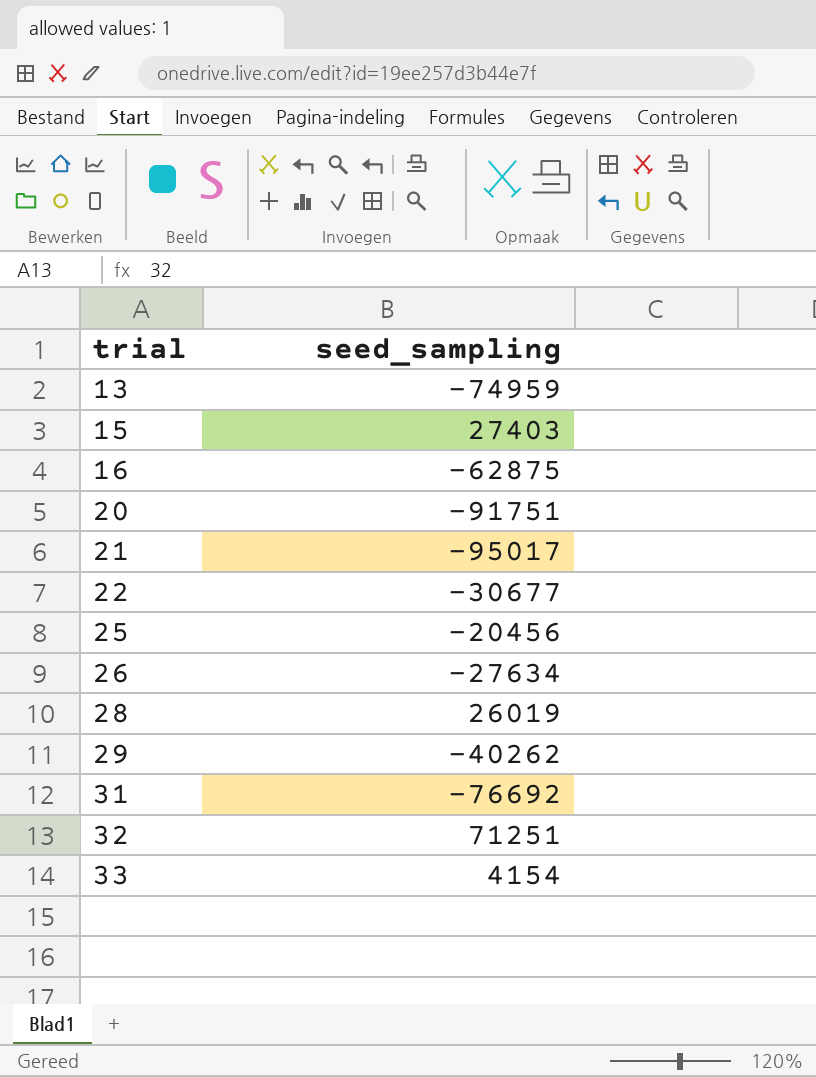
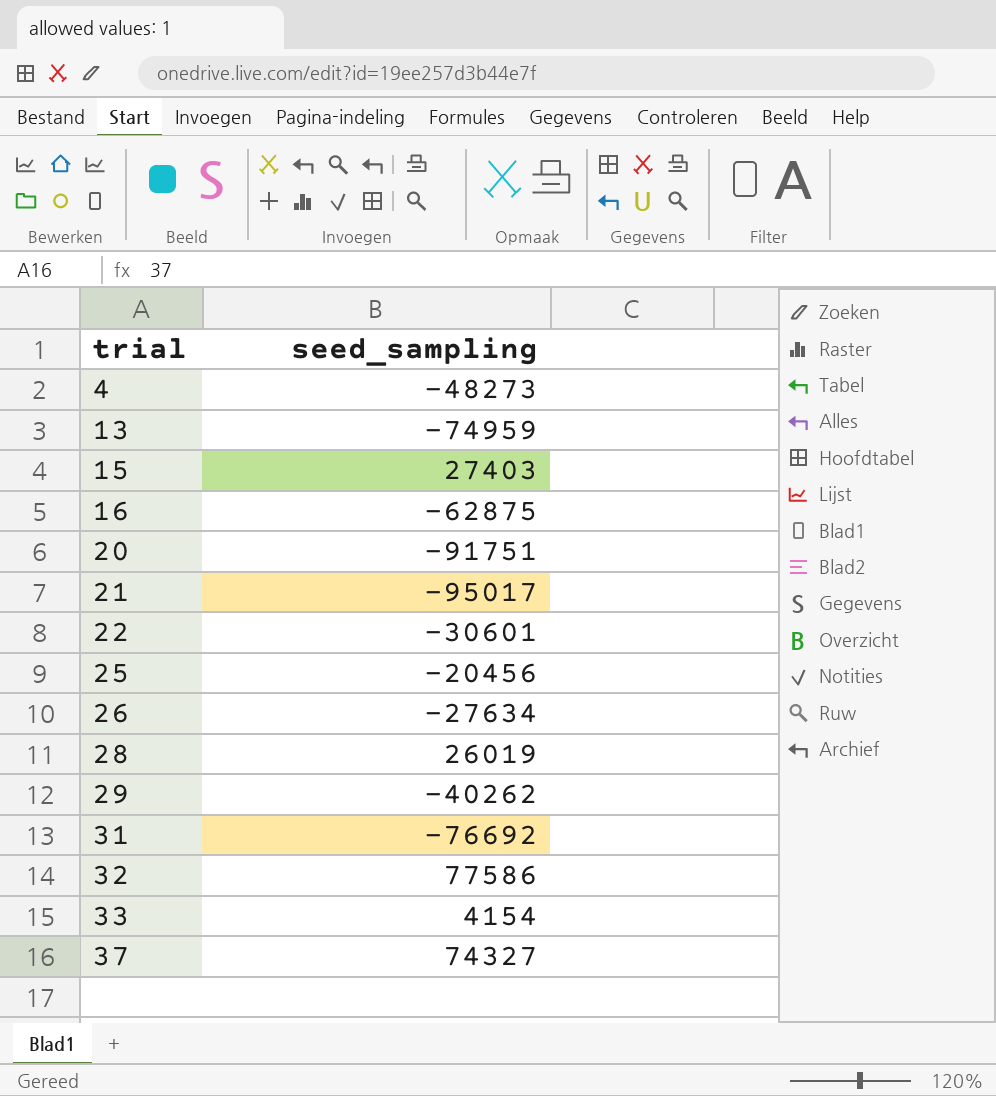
row 4: none -> -48273
22 | seed_sampling: -30677 -> -30601
32 | seed_sampling: 71251 -> 77586
row 37: none -> 74327

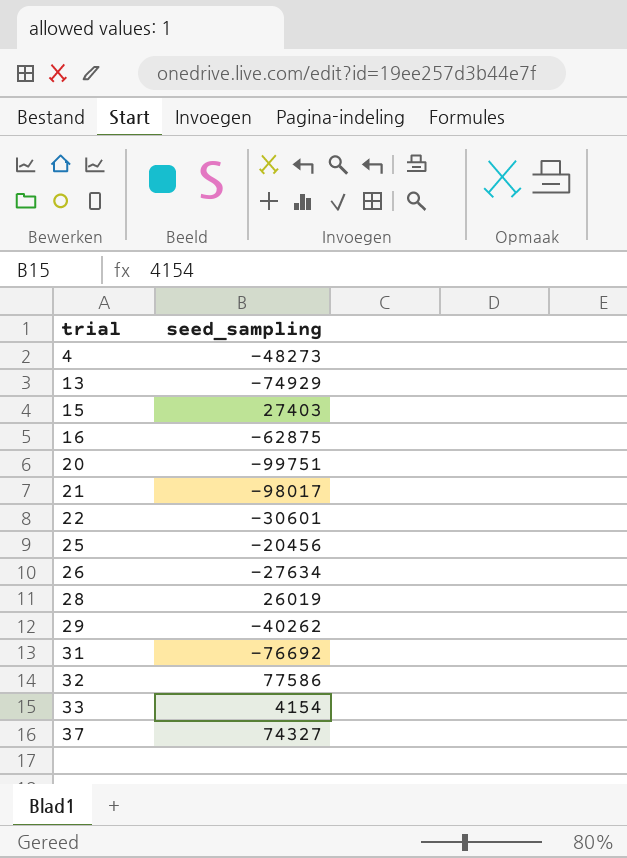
13 | seed_sampling: -74959 -> -74929
20 | seed_sampling: -91751 -> -99751
21 | seed_sampling: -95017 -> -98017

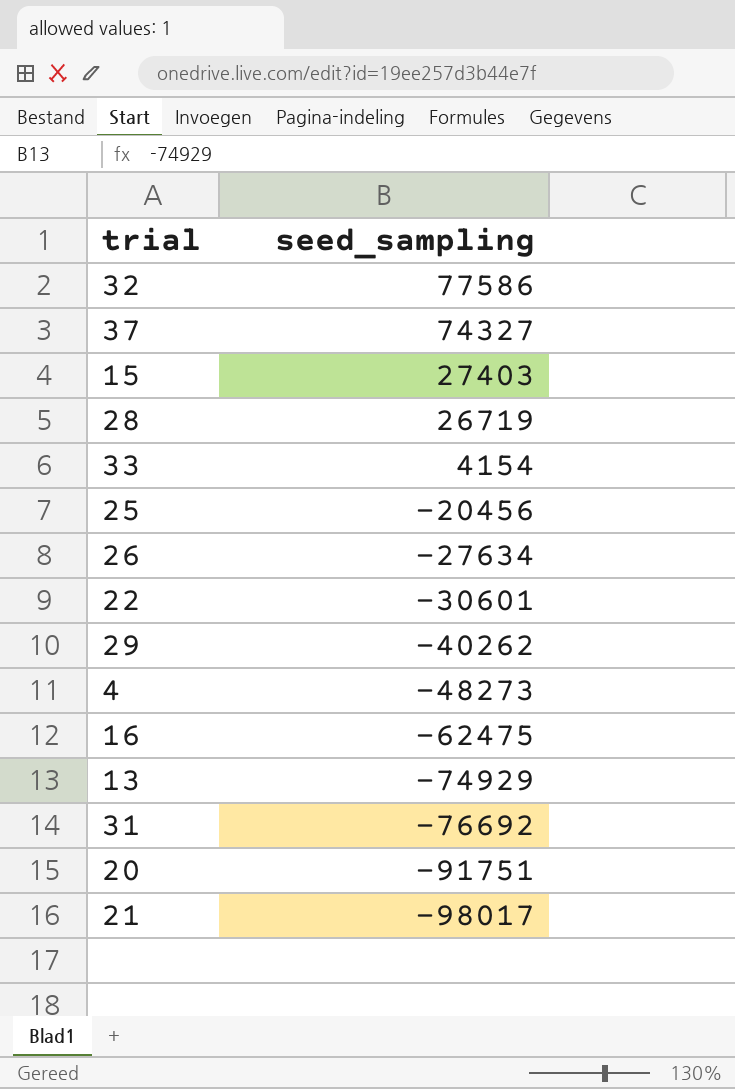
row order: trial ascending -> seed_sampling descending
28 | seed_sampling: 26019 -> 26719
16 | seed_sampling: -62875 -> -62475
20 | seed_sampling: -99751 -> -91751

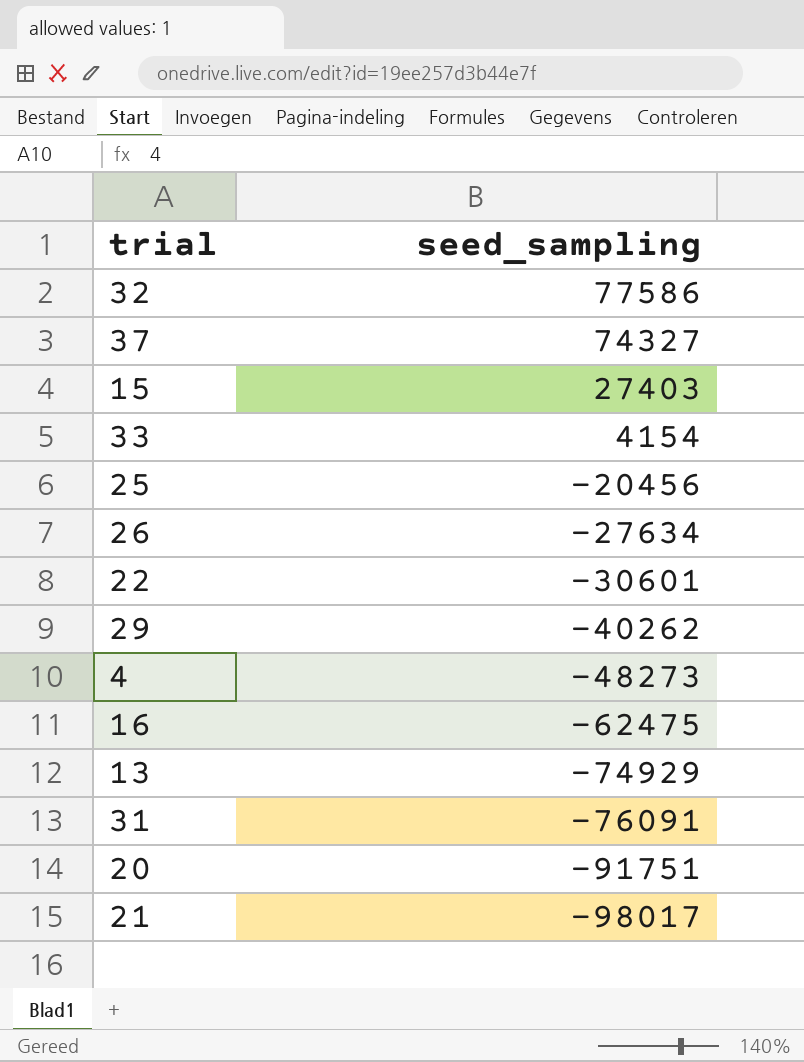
row 28: 26719 -> none
31 | seed_sampling: -76692 -> -76091

